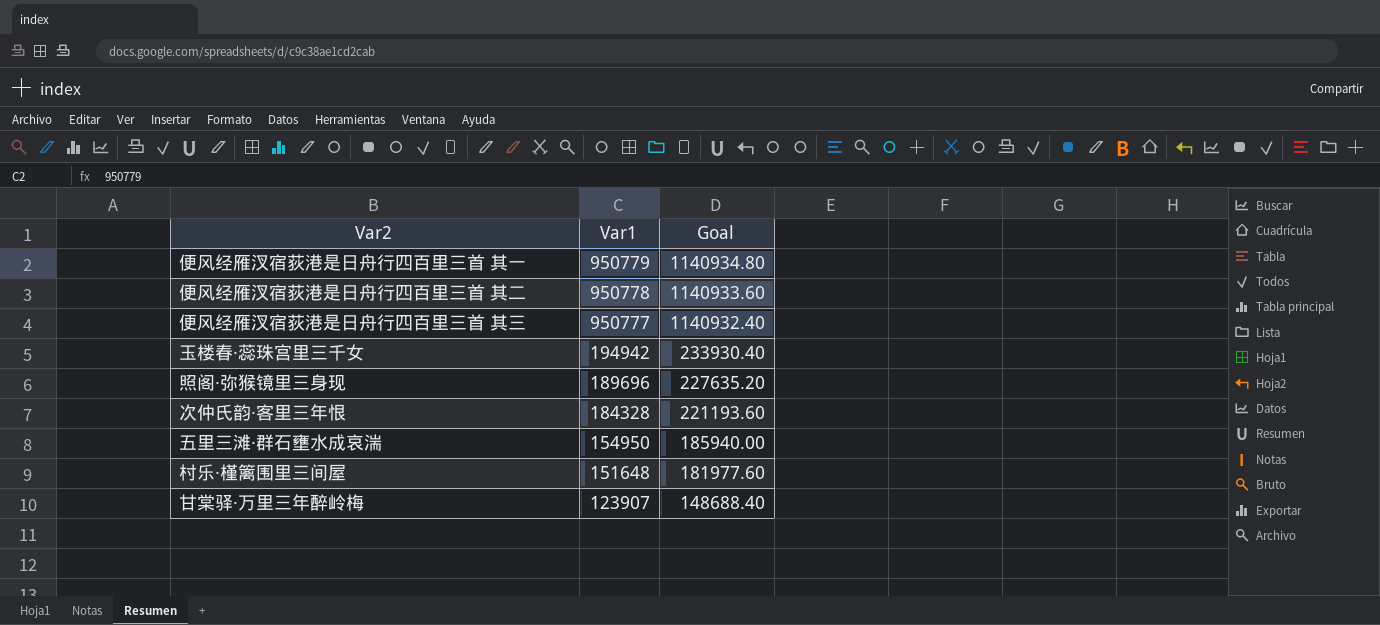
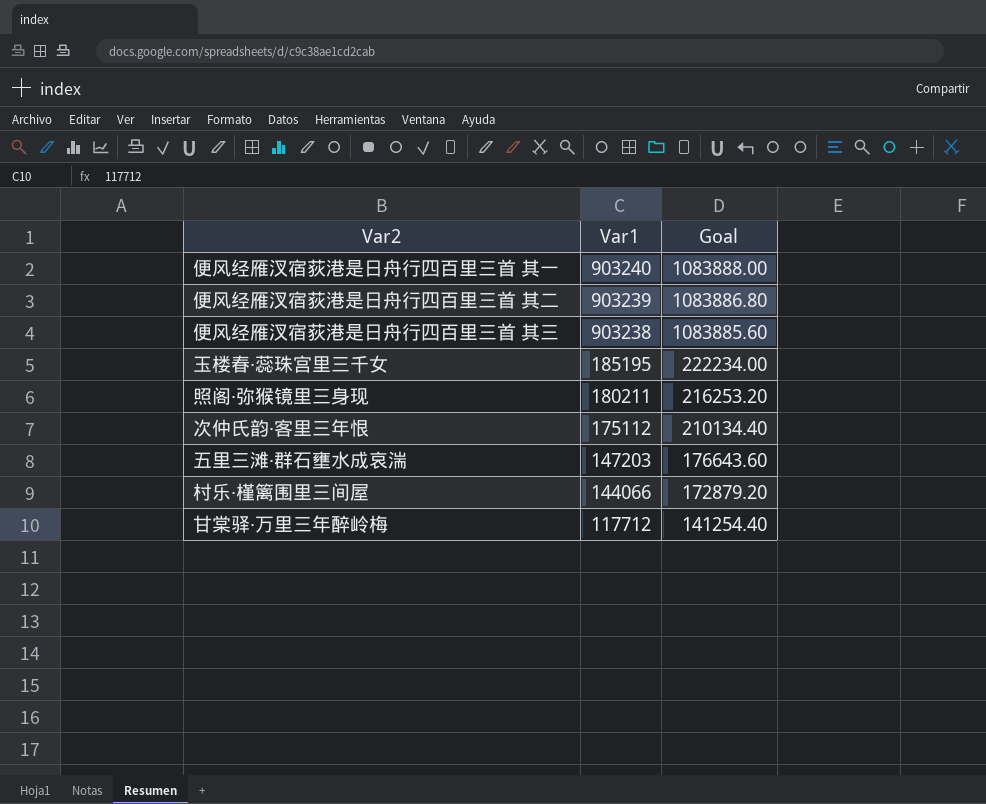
便风经雁汊宿荻港是日舟行四百里三首 其一 | Var1: 950779 -> 903240
便风经雁汊宿荻港是日舟行四百里三首 其一 | Goal: 1140934.80 -> 1083888.00
便风经雁汊宿荻港是日舟行四百里三首 其二 | Var1: 950778 -> 903239
便风经雁汊宿荻港是日舟行四百里三首 其二 | Goal: 1140933.60 -> 1083886.80
便风经雁汊宿荻港是日舟行四百里三首 其三 | Var1: 950777 -> 903238
便风经雁汊宿荻港是日舟行四百里三首 其三 | Goal: 1140932.40 -> 1083885.60
玉楼春·蕊珠宫里三千女 | Var1: 194942 -> 185195
玉楼春·蕊珠宫里三千女 | Goal: 233930.40 -> 222234.00
照阁·弥猴镜里三身现 | Var1: 189696 -> 180211
照阁·弥猴镜里三身现 | Goal: 227635.20 -> 216253.20
次仲氏韵·客里三年恨 | Var1: 184328 -> 175112
次仲氏韵·客里三年恨 | Goal: 221193.60 -> 210134.40
五里三滩·群石壅水成哀湍 | Var1: 154950 -> 147203
五里三滩·群石壅水成哀湍 | Goal: 185940.00 -> 176643.60
村乐·槿篱围里三间屋 | Var1: 151648 -> 144066
村乐·槿篱围里三间屋 | Goal: 181977.60 -> 172879.20
甘棠驿·万里三年醉岭梅 | Var1: 123907 -> 117712
甘棠驿·万里三年醉岭梅 | Goal: 148688.40 -> 141254.40

